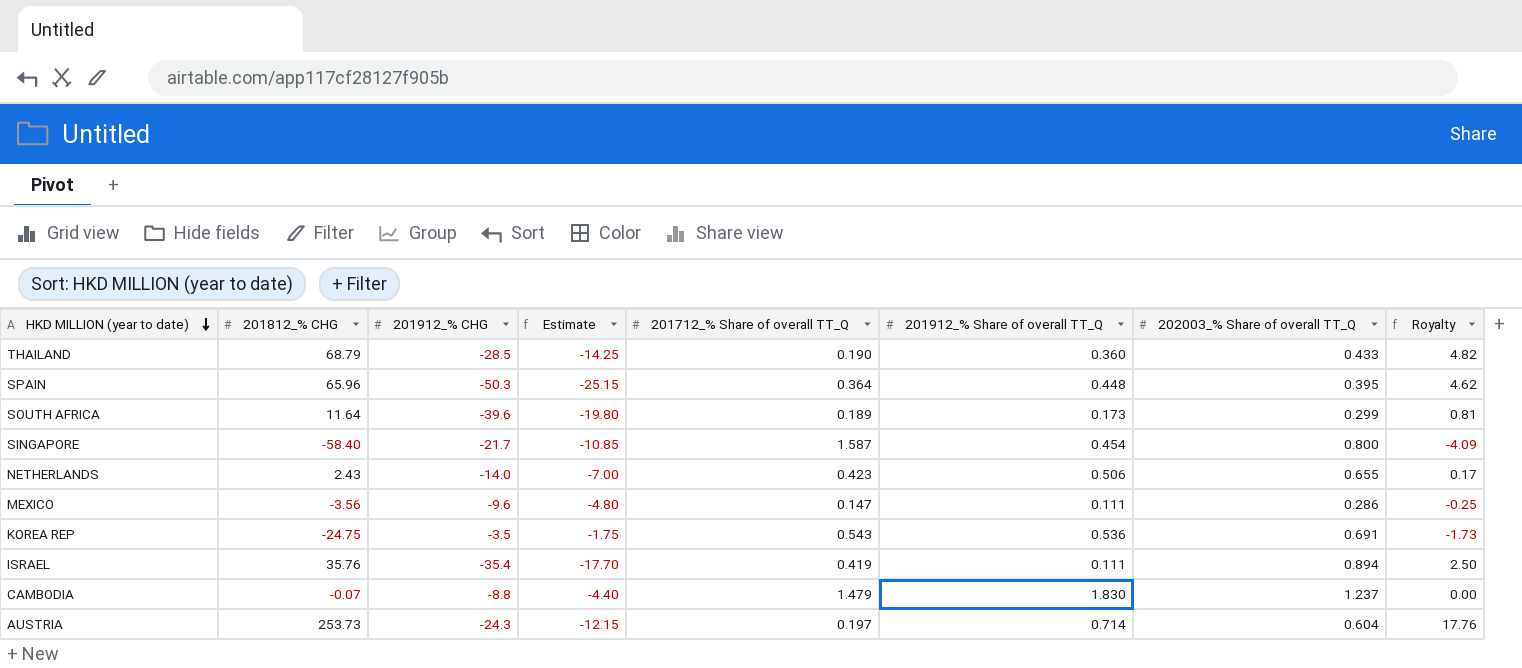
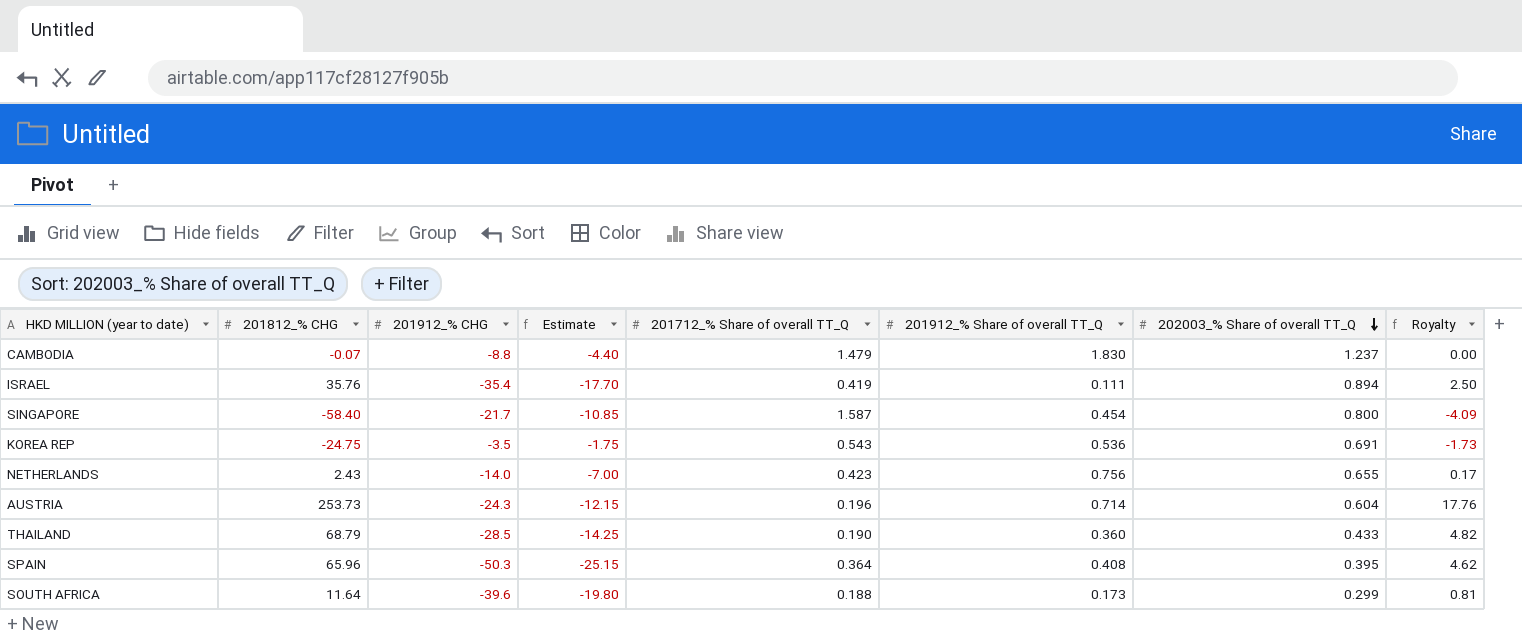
row order: HKD MILLION (year to date) descending -> 202003_% Share of overall TT_Q descending
row MEXICO: -3.56 | -9.6 | -4.80 | 0.147 | 0.111 | 0.286 | -0.25 -> none
NETHERLANDS | 201912_% Share of overall TT_Q: 0.506 -> 0.756
AUSTRIA | 201712_% Share of overall TT_Q: 0.197 -> 0.196
SPAIN | 201912_% Share of overall TT_Q: 0.448 -> 0.408
SOUTH AFRICA | 201712_% Share of overall TT_Q: 0.189 -> 0.188

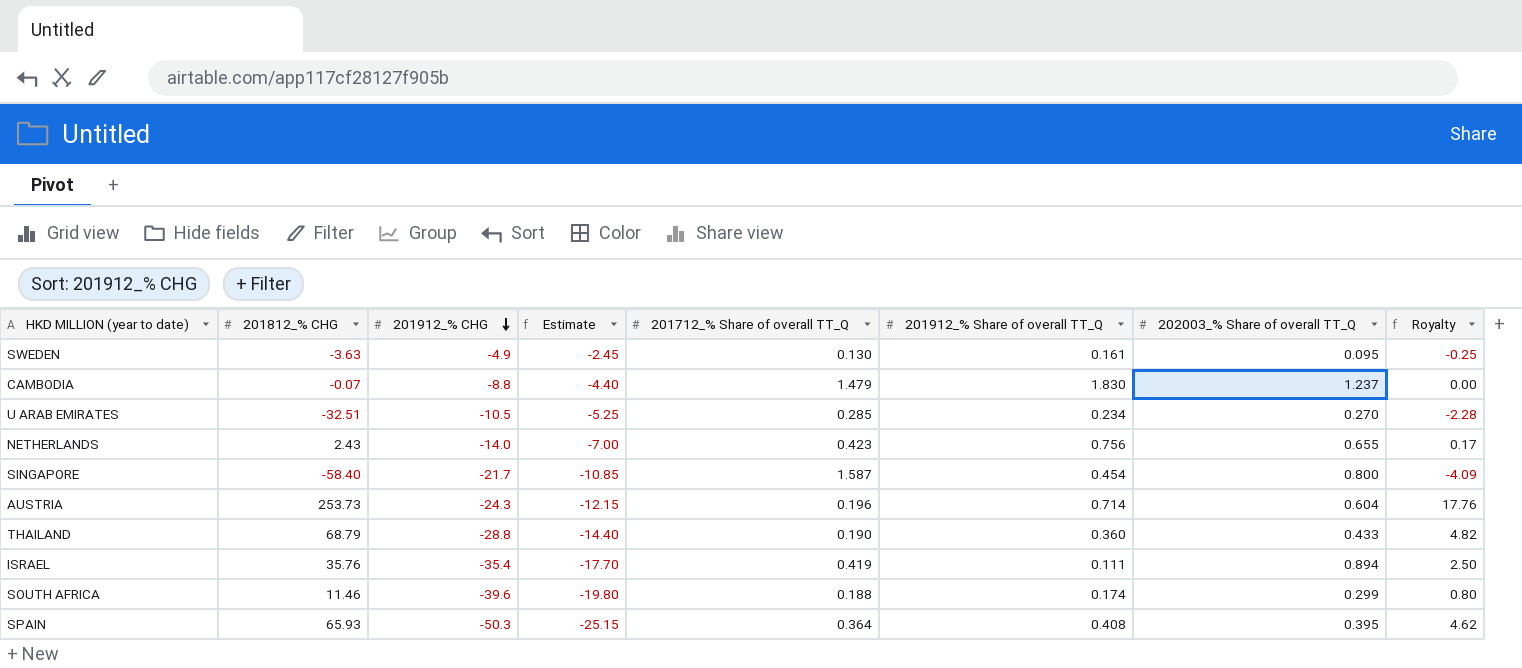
row order: 202003_% Share of overall TT_Q descending -> 201912_% CHG descending
row KOREA REP: -24.75 | -3.5 | -1.75 | 0.543 | 0.536 | 0.691 | -1.73 -> none
row SWEDEN: none -> -3.63 | -4.9 | -2.45 | 0.130 | 0.161 | 0.095 | -0.25
row U ARAB EMIRATES: none -> -32.51 | -10.5 | -5.25 | 0.285 | 0.234 | 0.270 | -2.28
THAILAND | 201912_% CHG: -28.5 -> -28.8
THAILAND | Estimate: -14.25 -> -14.40
SOUTH AFRICA | 201812_% CHG: 11.64 -> 11.46
SOUTH AFRICA | 201912_% Share of overall TT_Q: 0.173 -> 0.174
SOUTH AFRICA | Royalty: 0.81 -> 0.80
SPAIN | 201812_% CHG: 65.96 -> 65.93

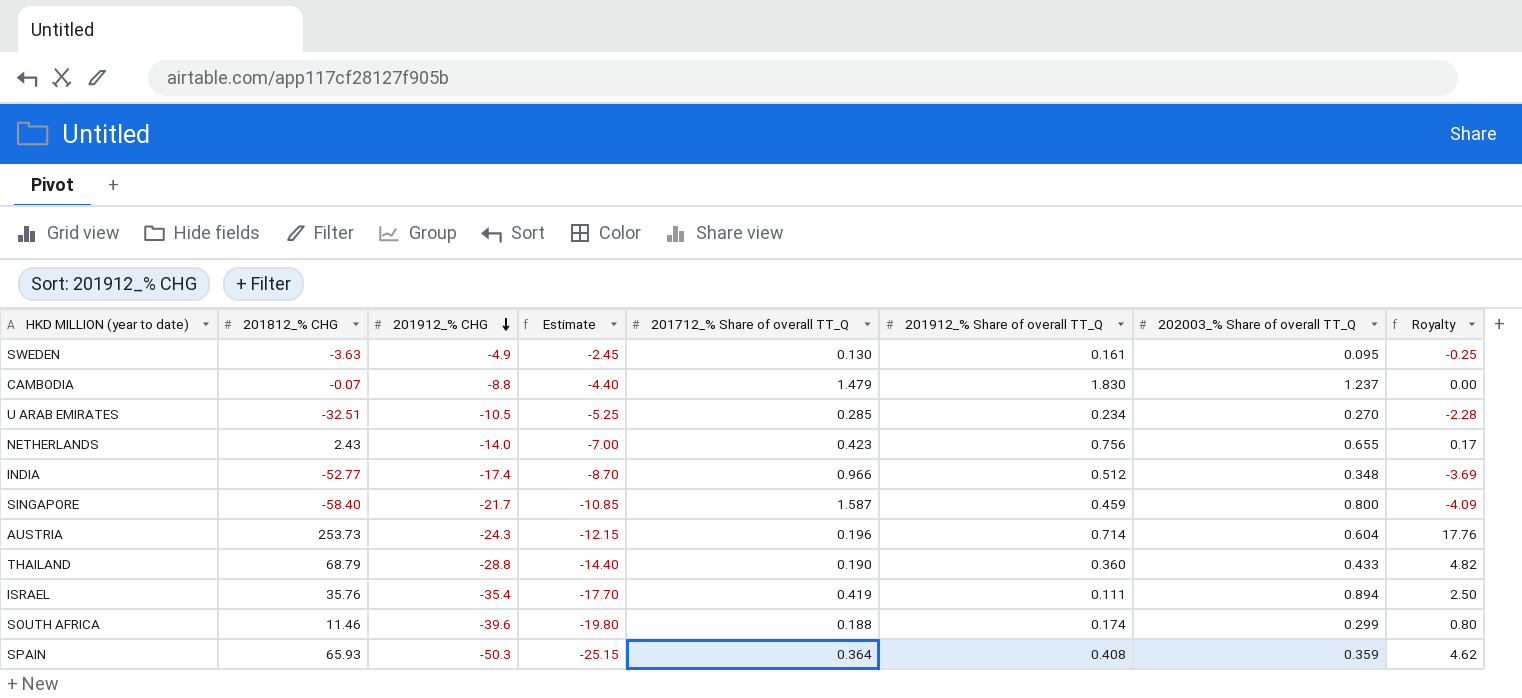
row INDIA: none -> -52.77 | -17.4 | -8.70 | 0.966 | 0.512 | 0.348 | -3.69
SINGAPORE | 201912_% Share of overall TT_Q: 0.454 -> 0.459
SPAIN | 202003_% Share of overall TT_Q: 0.395 -> 0.359

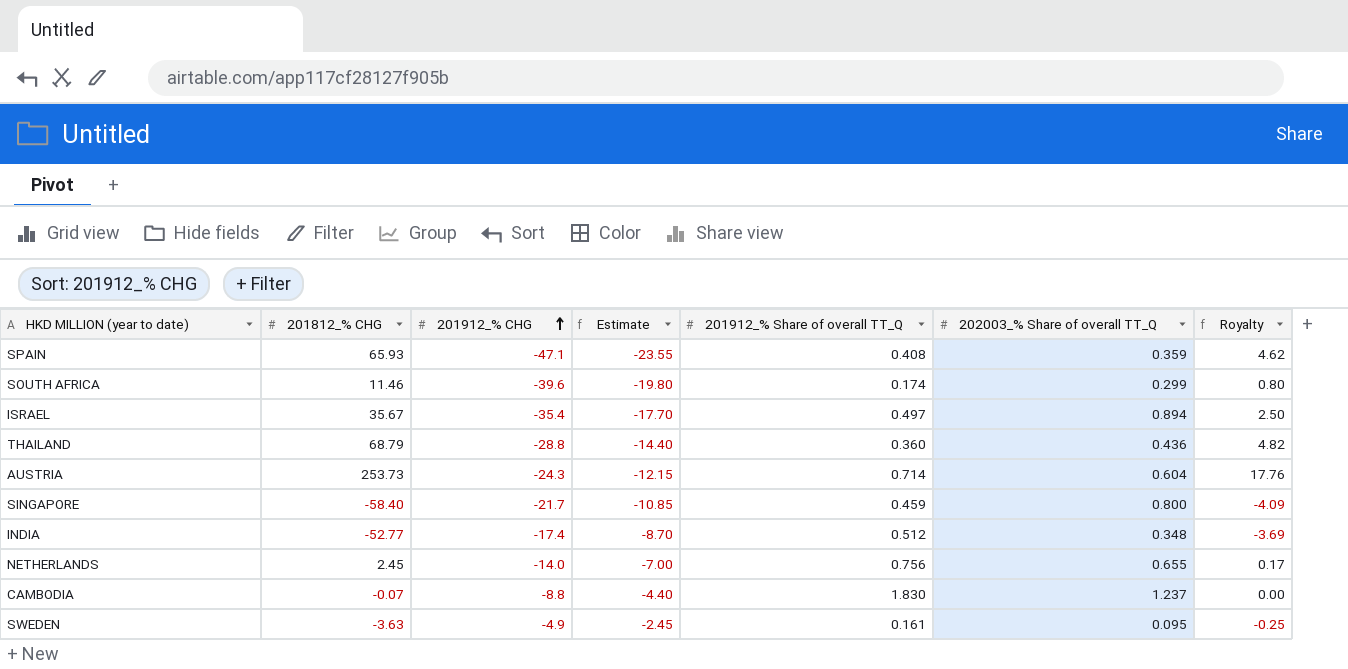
row order: 201912_% CHG descending -> 201912_% CHG ascending
column 201712_% Share of overall TT_Q | position: 5 -> none
row U ARAB EMIRATES: -32.51 | -10.5 | -5.25 | 0.285 | 0.234 | 0.270 | -2.28 -> none
SPAIN | 201912_% CHG: -50.3 -> -47.1
SPAIN | Estimate: -25.15 -> -23.55
ISRAEL | 201812_% CHG: 35.76 -> 35.67
ISRAEL | 201912_% Share of overall TT_Q: 0.111 -> 0.497
THAILAND | 202003_% Share of overall TT_Q: 0.433 -> 0.436
NETHERLANDS | 201812_% CHG: 2.43 -> 2.45

